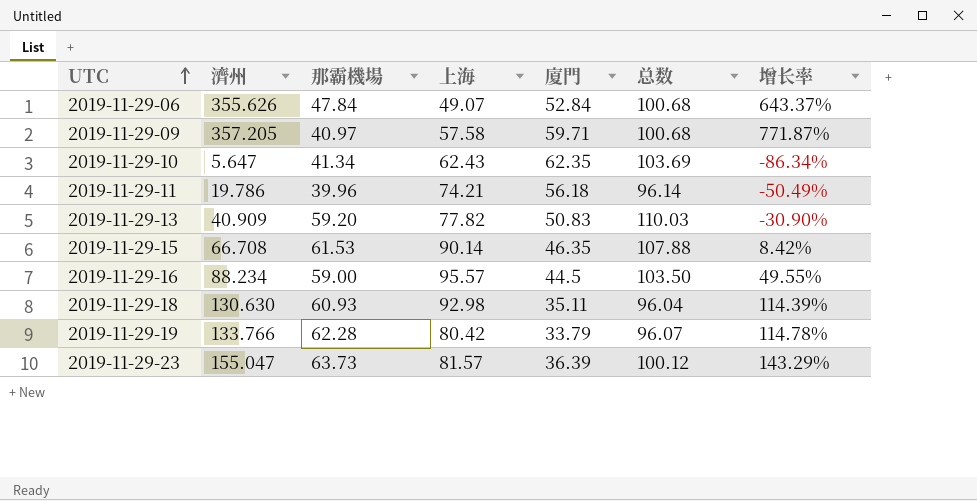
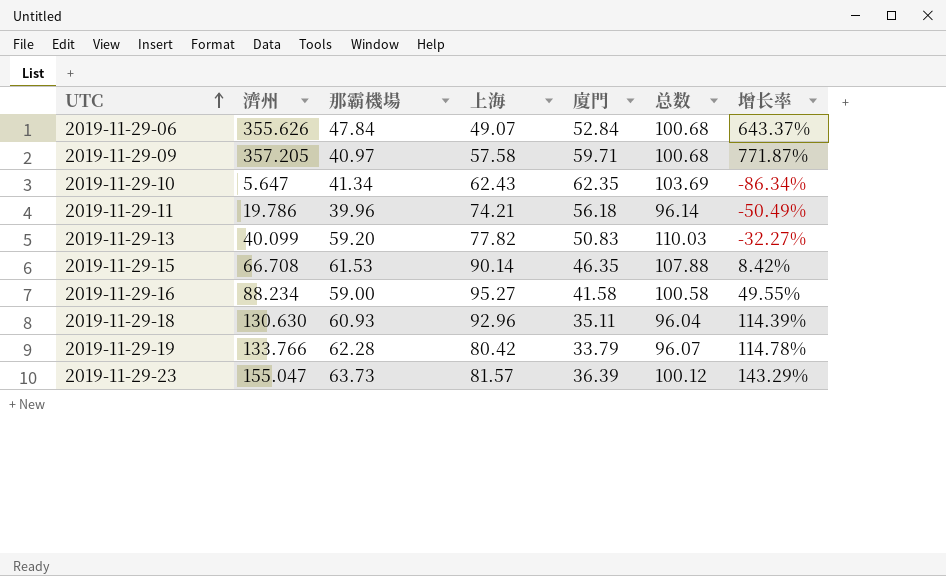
2019-11-29-13 | 濟州: 40.909 -> 40.099
2019-11-29-13 | 增长率: -30.90% -> -32.27%
2019-11-29-16 | 上海: 95.57 -> 95.27
2019-11-29-16 | 廈門: 44.5 -> 41.58
2019-11-29-16 | 总数: 103.50 -> 100.58
2019-11-29-18 | 上海: 92.98 -> 92.96

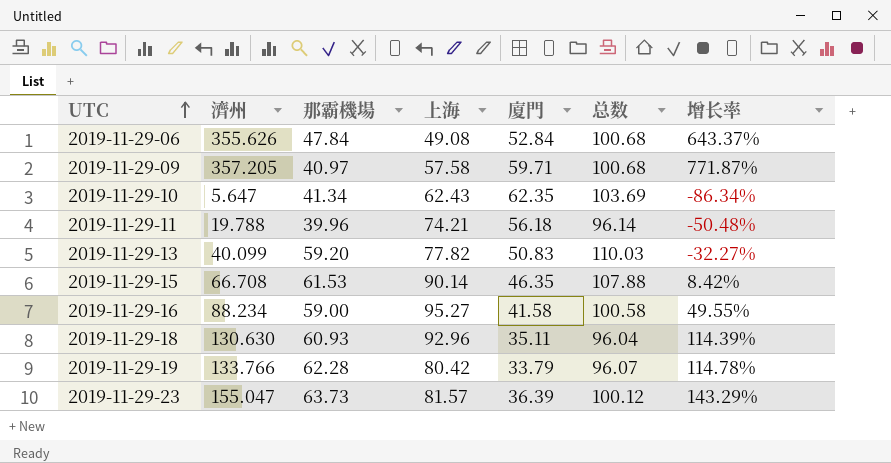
2019-11-29-06 | 上海: 49.07 -> 49.08
2019-11-29-11 | 濟州: 19.786 -> 19.788
2019-11-29-11 | 增长率: -50.49% -> -50.48%

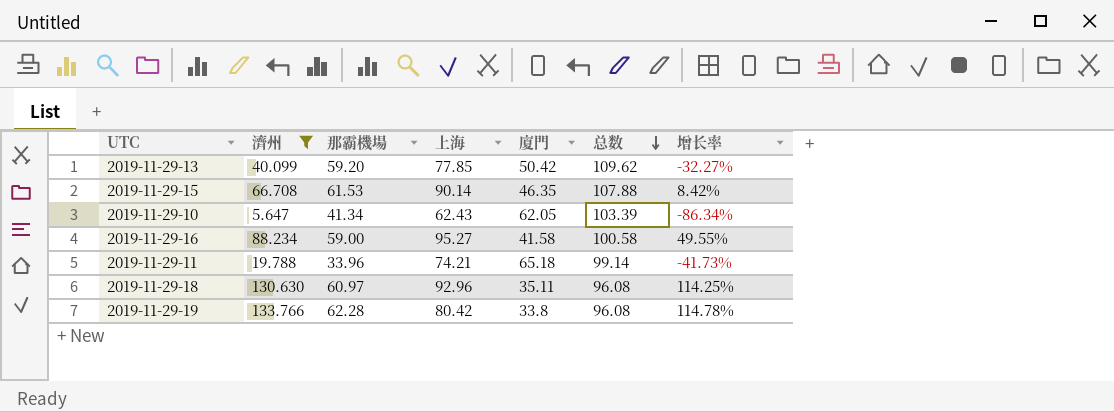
filter: none -> 濟州 <= 133.766
row order: UTC ascending -> 总数 descending
2019-11-29-13 | 上海: 77.82 -> 77.85
2019-11-29-13 | 廈門: 50.83 -> 50.42
2019-11-29-13 | 总数: 110.03 -> 109.62
2019-11-29-10 | 廈門: 62.35 -> 62.05
2019-11-29-10 | 总数: 103.69 -> 103.39
2019-11-29-11 | 那霸機場: 39.96 -> 33.96
2019-11-29-11 | 廈門: 56.18 -> 65.18
2019-11-29-11 | 总数: 96.14 -> 99.14
2019-11-29-11 | 增长率: -50.48% -> -41.73%
2019-11-29-18 | 那霸機場: 60.93 -> 60.97
2019-11-29-18 | 总数: 96.04 -> 96.08
2019-11-29-18 | 增长率: 114.39% -> 114.25%
2019-11-29-19 | 廈門: 33.79 -> 33.8
2019-11-29-19 | 总数: 96.07 -> 96.08

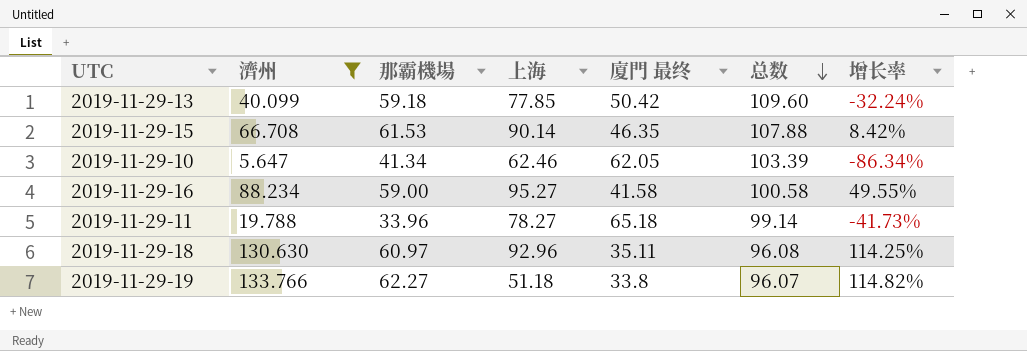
column name: 廈門 -> 廈門 最终
2019-11-29-13 | 那霸機場: 59.20 -> 59.18
2019-11-29-13 | 总数: 109.62 -> 109.60
2019-11-29-13 | 增长率: -32.27% -> -32.24%
2019-11-29-10 | 上海: 62.43 -> 62.46
2019-11-29-11 | 上海: 74.21 -> 78.27
2019-11-29-19 | 那霸機場: 62.28 -> 62.27
2019-11-29-19 | 上海: 80.42 -> 51.18
2019-11-29-19 | 总数: 96.08 -> 96.07
2019-11-29-19 | 增长率: 114.78% -> 114.82%

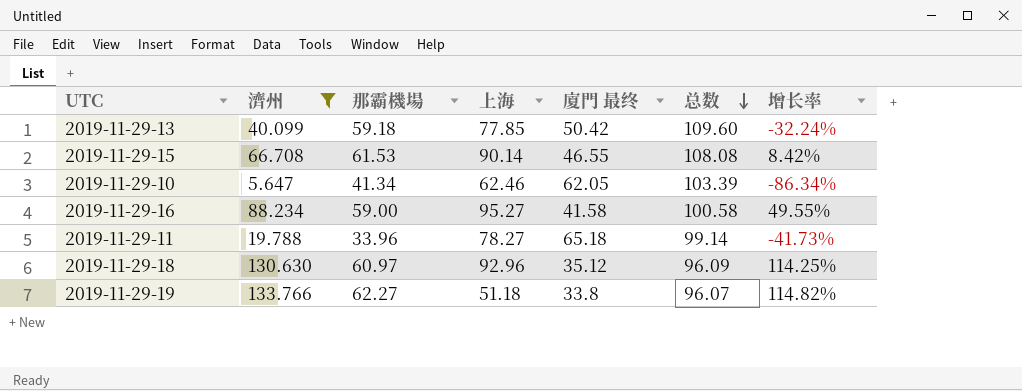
2019-11-29-15 | 廈門 最终: 46.35 -> 46.55
2019-11-29-15 | 总数: 107.88 -> 108.08
2019-11-29-18 | 廈門 最终: 35.11 -> 35.12
2019-11-29-18 | 总数: 96.08 -> 96.09

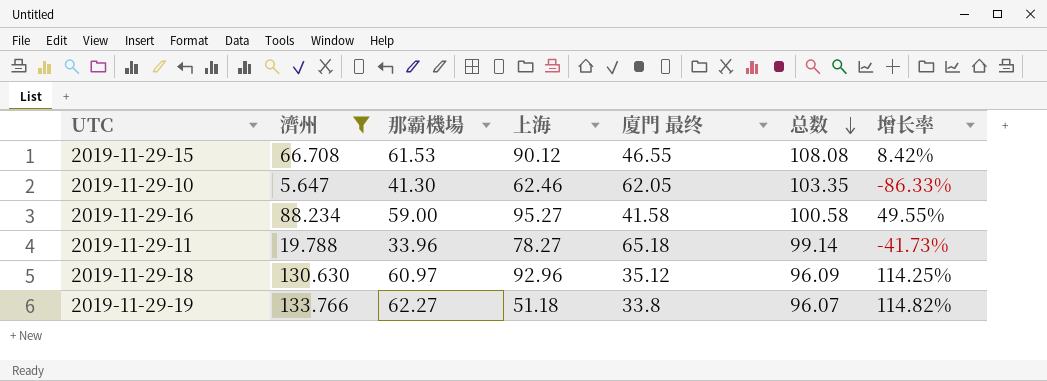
row 2019-11-29-13: 40.099 | 59.18 | 77.85 | 50.42 | 109.60 | -32.24% -> none
2019-11-29-15 | 上海: 90.14 -> 90.12
2019-11-29-10 | 那霸機場: 41.34 -> 41.30
2019-11-29-10 | 总数: 103.39 -> 103.35
2019-11-29-10 | 增长率: -86.34% -> -86.33%

